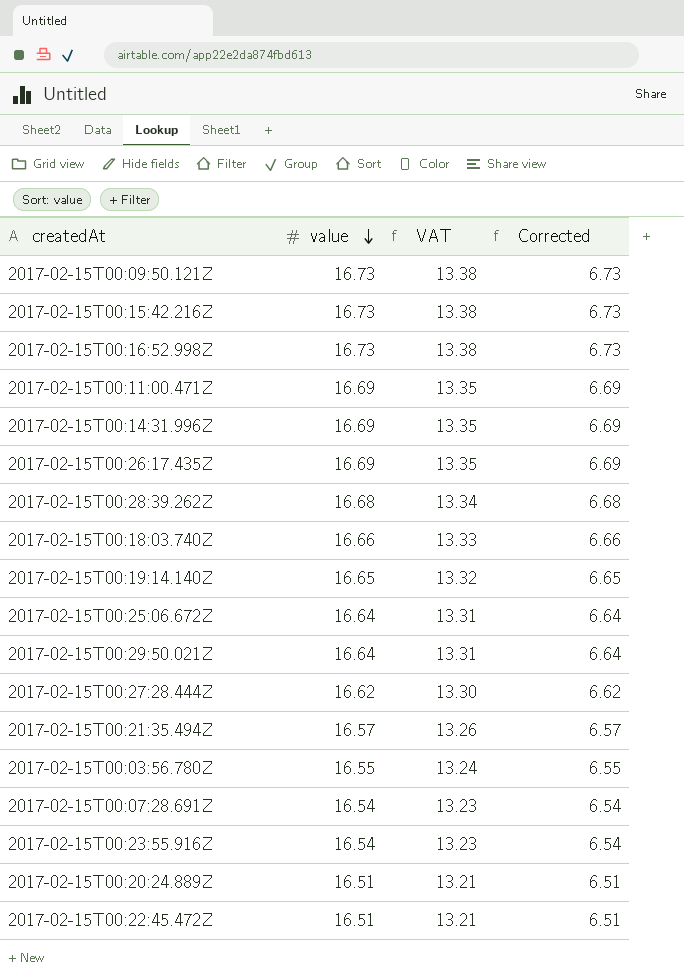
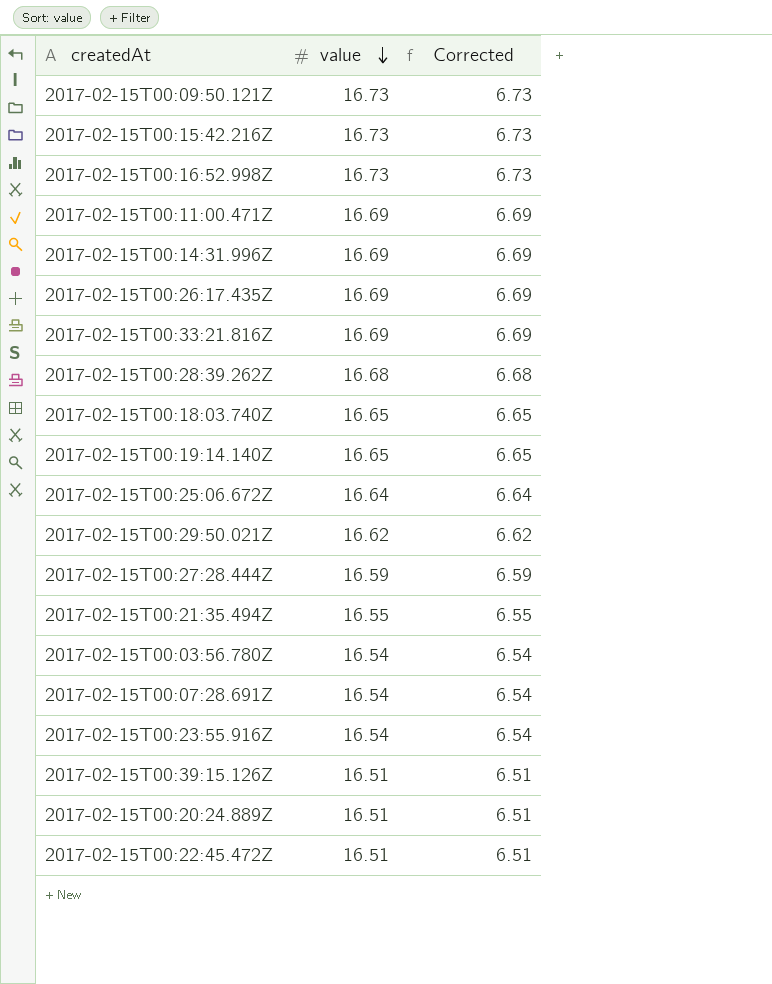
column VAT | formula: [value] * 0.8 -> none
row 2017-02-15T00:33:21.816Z: none -> 16.69 | 6.69
2017-02-15T00:18:03.740Z | value: 16.66 -> 16.65
2017-02-15T00:18:03.740Z | Corrected: 6.66 -> 6.65
2017-02-15T00:29:50.021Z | value: 16.64 -> 16.62
2017-02-15T00:29:50.021Z | Corrected: 6.64 -> 6.62
2017-02-15T00:27:28.444Z | value: 16.62 -> 16.59
2017-02-15T00:27:28.444Z | Corrected: 6.62 -> 6.59
2017-02-15T00:21:35.494Z | value: 16.57 -> 16.55
2017-02-15T00:21:35.494Z | Corrected: 6.57 -> 6.55
2017-02-15T00:03:56.780Z | value: 16.55 -> 16.54
2017-02-15T00:03:56.780Z | Corrected: 6.55 -> 6.54
row 2017-02-15T00:39:15.126Z: none -> 16.51 | 6.51

